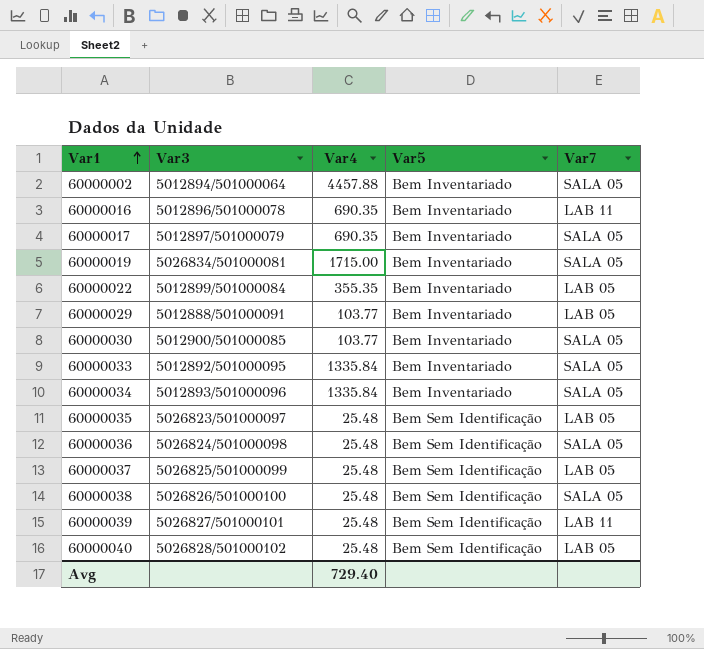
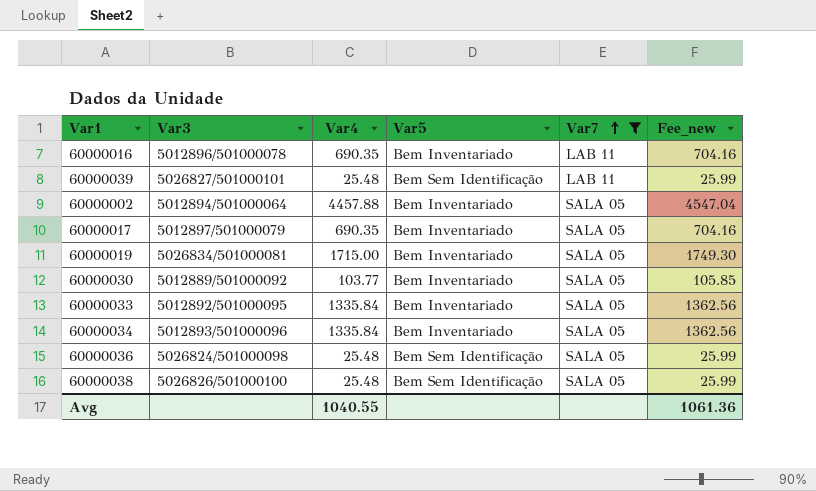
filter: none -> Var7 != LAB 05
row order: Var1 ascending -> Var7 ascending
column Fee_new | formula: none -> [Var4] * 1.02
60000030 | Var3: 5012900/501000085 -> 5012889/501000092
Avg | Var4: 729.40 -> 1040.55

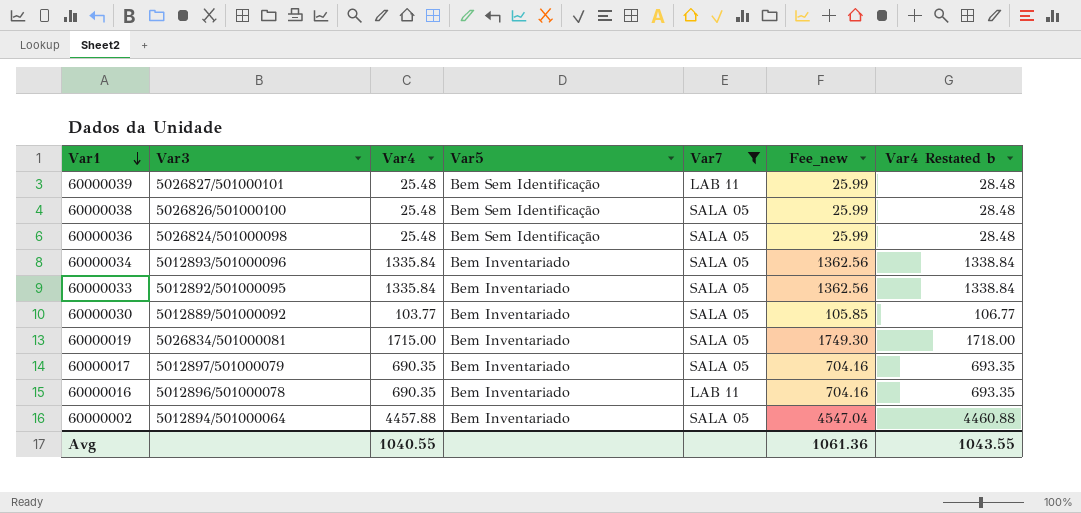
row order: Var7 ascending -> Var1 descending
column Var4 Restated b | formula: none -> [Var4] + 3

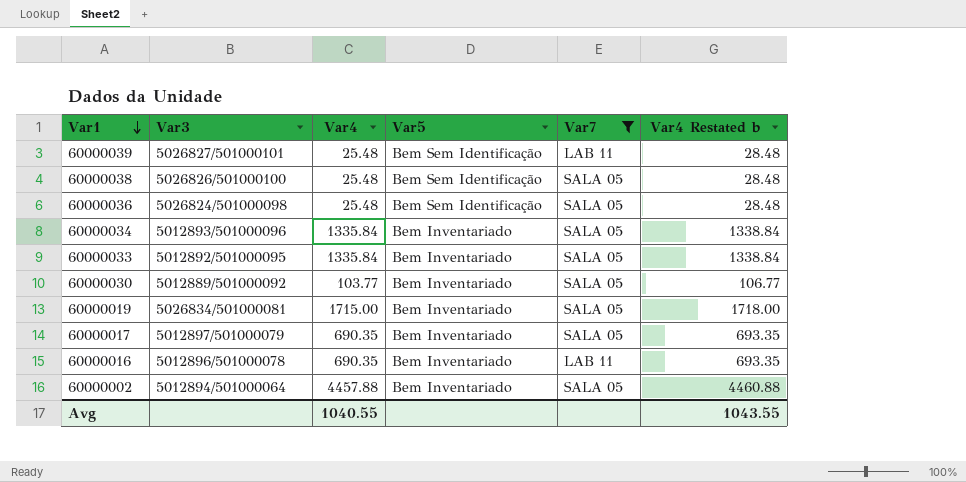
column Fee_new | formula: [Var4] * 1.02 -> none

